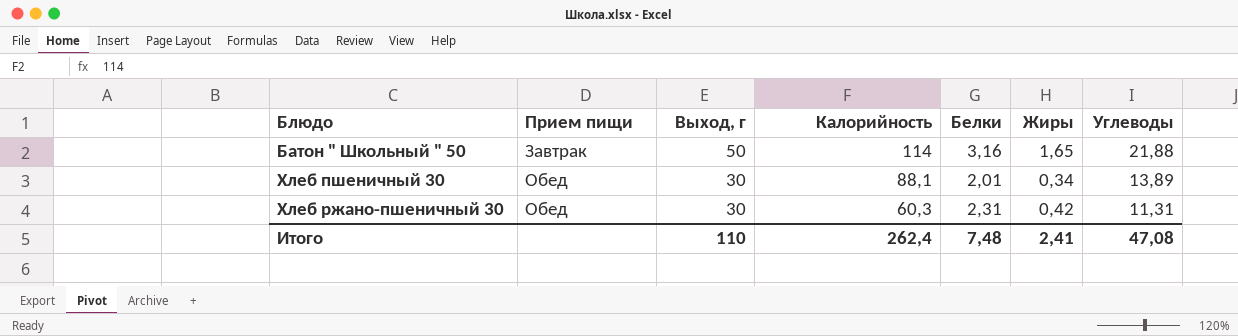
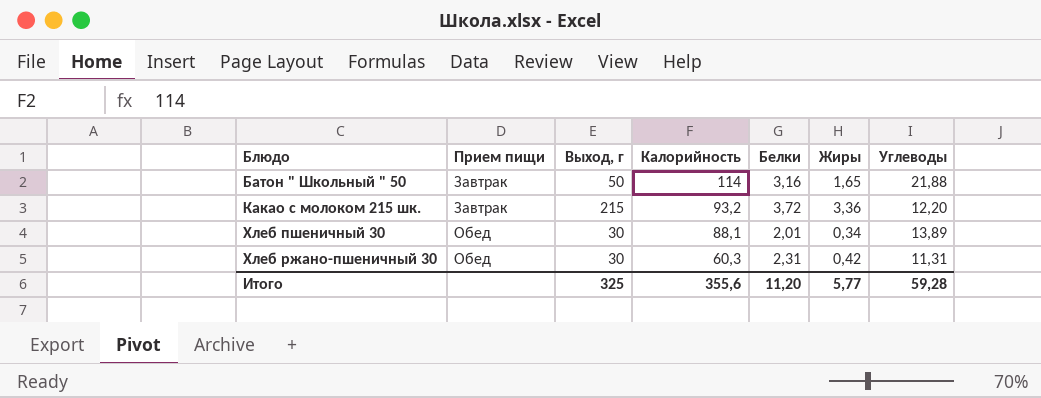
row Какао с молоком 215 шк.: none -> Завтрак | 215 | 93,2 | 3,72 | 3,36 | 12,20
Итого | Выход, г: 110 -> 325
Итого | Калорийность: 262,4 -> 355,6
Итого | Белки: 7,48 -> 11,20
Итого | Жиры: 2,41 -> 5,77
Итого | Углеводы: 47,08 -> 59,28

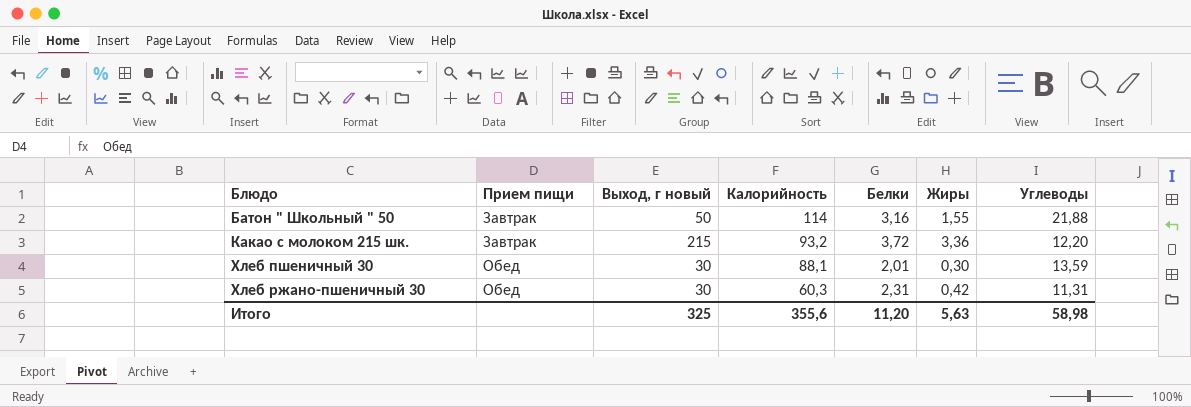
column name: Выход, г -> Выход, г новый
Батон " Школьный " 50 | Жиры: 1,65 -> 1,55
Хлеб пшеничный 30 | Жиры: 0,34 -> 0,30
Хлеб пшеничный 30 | Углеводы: 13,89 -> 13,59
Итого | Жиры: 5,77 -> 5,63
Итого | Углеводы: 59,28 -> 58,98

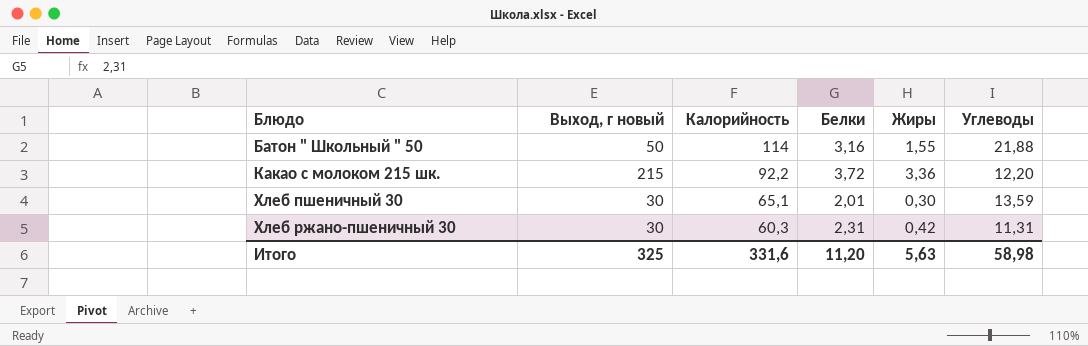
column Прием пищи | position: 2 -> none
Какао с молоком 215 шк. | Калорийность: 93,2 -> 92,2
Хлеб пшеничный 30 | Калорийность: 88,1 -> 65,1
Итого | Калорийность: 355,6 -> 331,6

